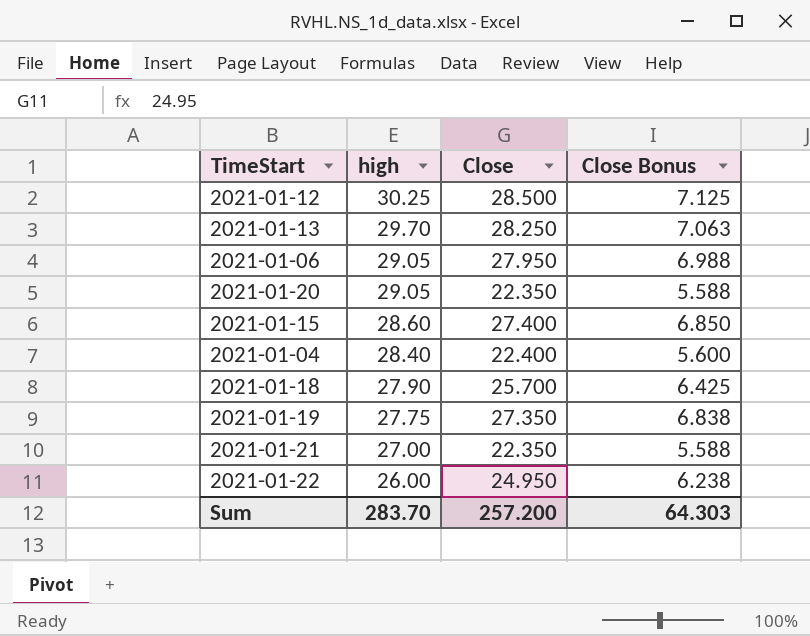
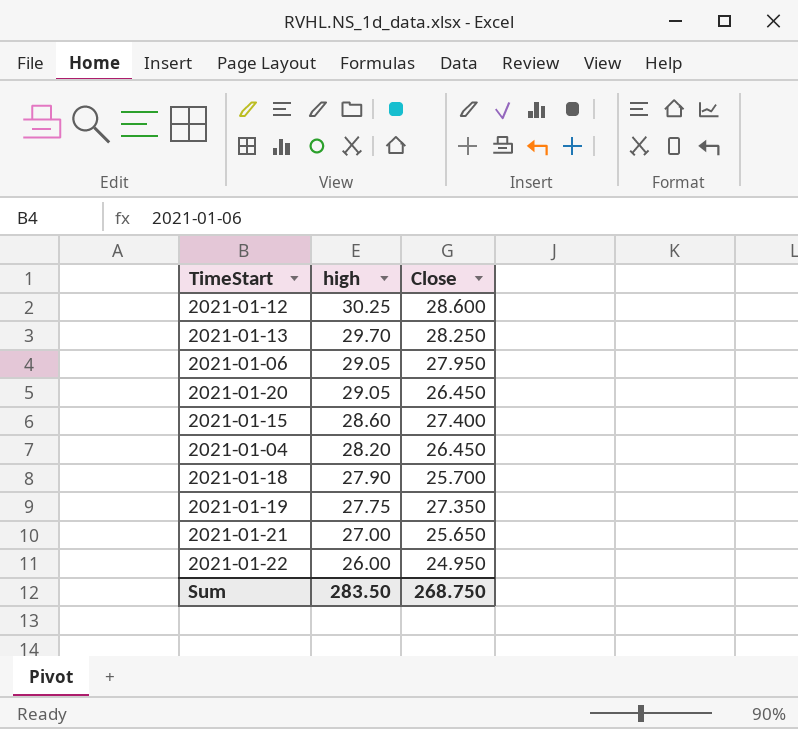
column Close Bonus | formula: [Close] * 0.25 -> none
2021-01-12 | Close: 28.500 -> 28.600
2021-01-20 | Close: 22.350 -> 26.450
2021-01-04 | high: 28.40 -> 28.20
2021-01-04 | Close: 22.400 -> 26.450
2021-01-21 | Close: 22.350 -> 25.650
Sum | high: 283.70 -> 283.50
Sum | Close: 257.200 -> 268.750

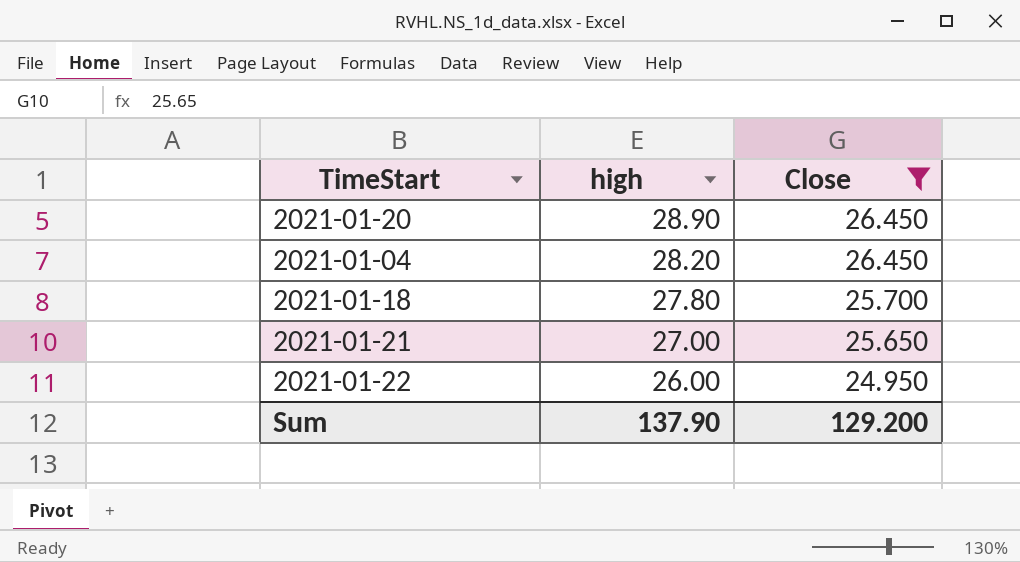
filter: none -> Close <= 26.450
2021-01-20 | high: 29.05 -> 28.90
2021-01-18 | high: 27.90 -> 27.80
Sum | high: 283.50 -> 137.90
Sum | Close: 268.750 -> 129.200

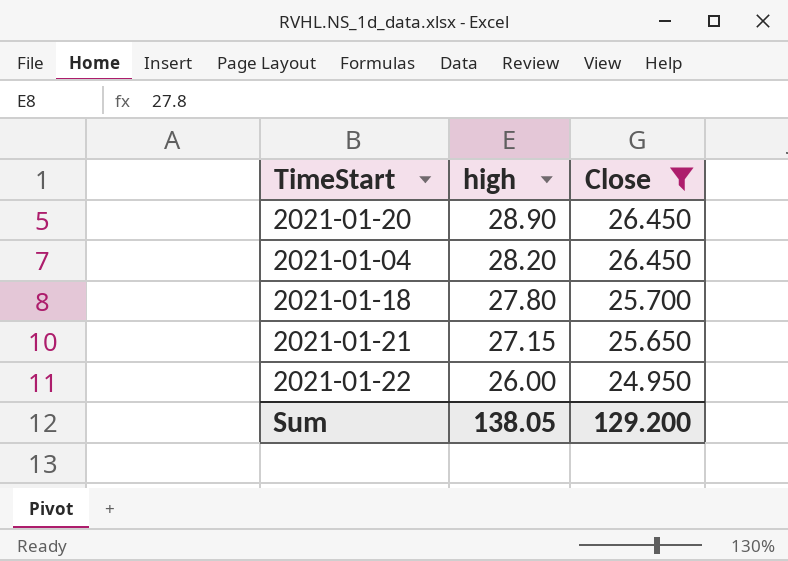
2021-01-21 | high: 27.00 -> 27.15
Sum | high: 137.90 -> 138.05

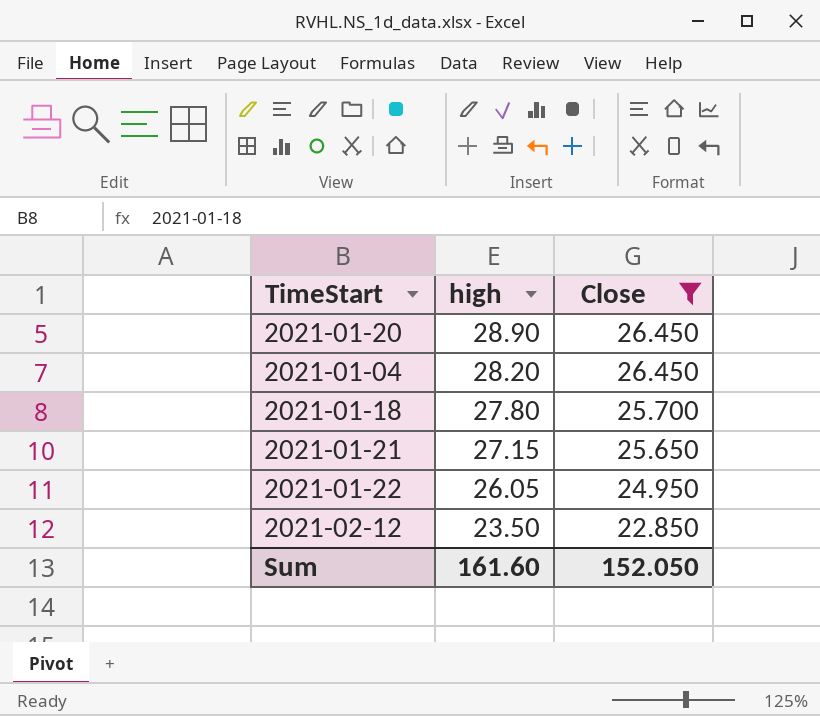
2021-01-22 | high: 26.00 -> 26.05
row 2021-02-12: none -> 23.50 | 22.850
Sum | high: 138.05 -> 161.60
Sum | Close: 129.200 -> 152.050

